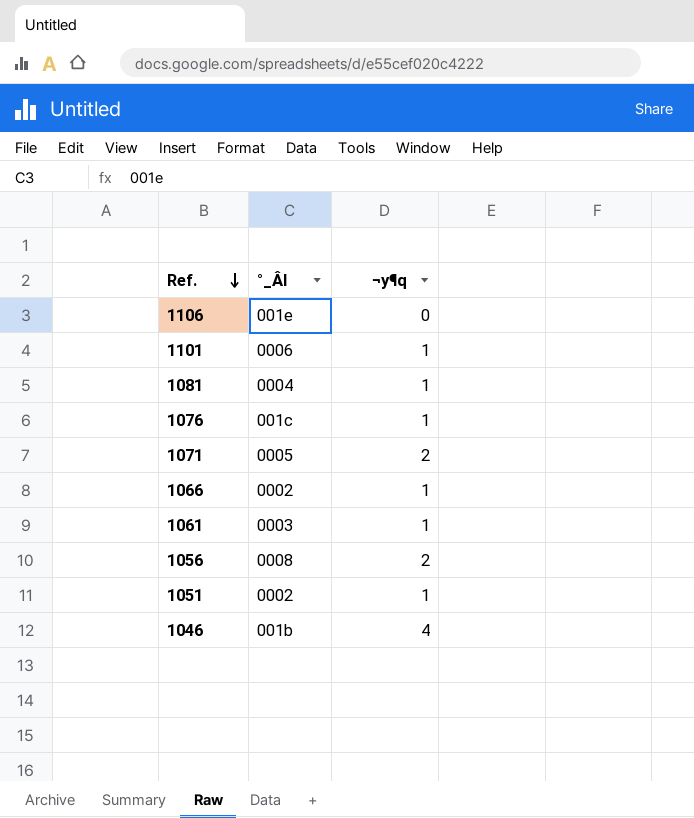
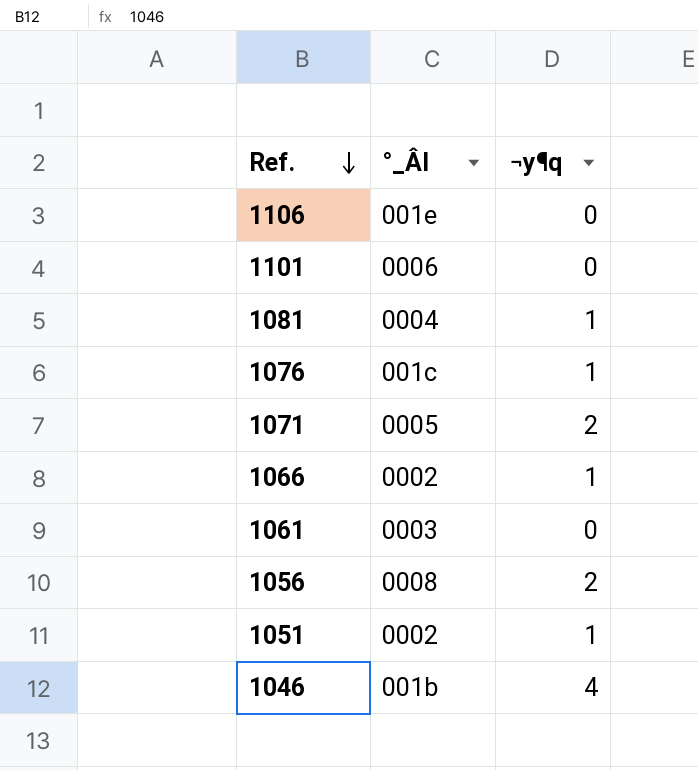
1101 | ¬y¶q: 1 -> 0
1061 | ¬y¶q: 1 -> 0

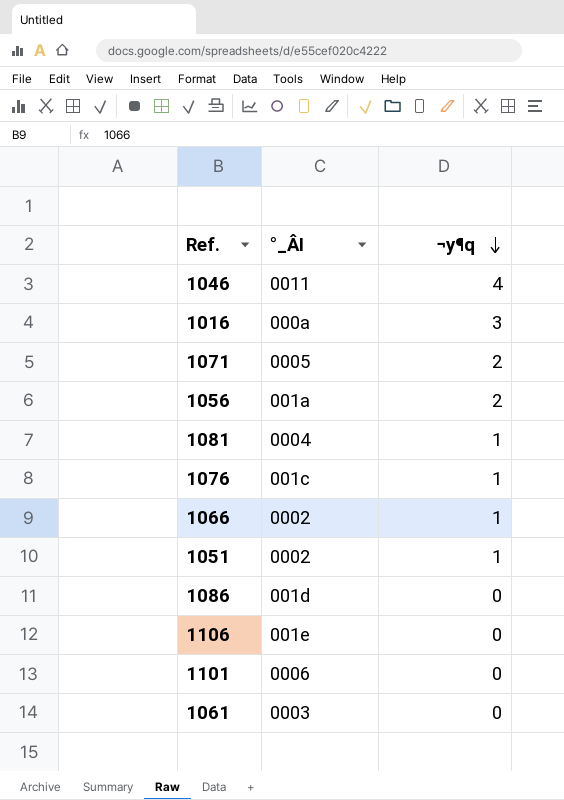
row order: Ref. descending -> ¬y¶q descending
1046 | °_ÂI: 001b -> 0011
row 1016: none -> 000a | 3
1056 | °_ÂI: 0008 -> 001a
row 1086: none -> 001d | 0

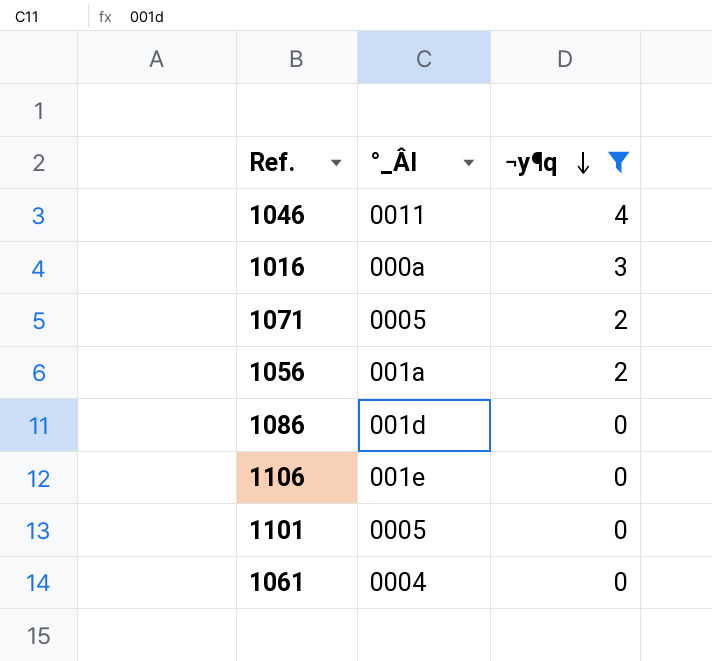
filter: none -> ¬y¶q != 1
1101 | °_ÂI: 0006 -> 0005
1061 | °_ÂI: 0003 -> 0004

